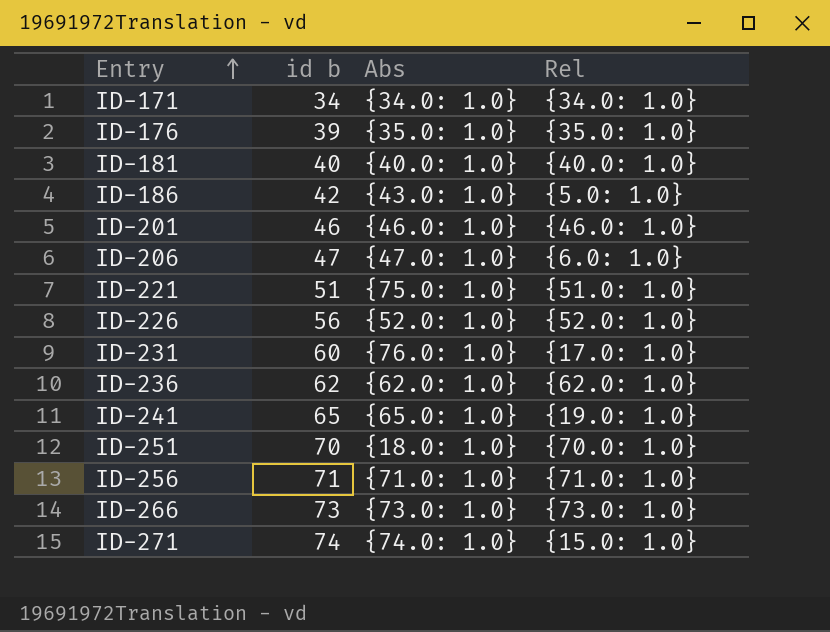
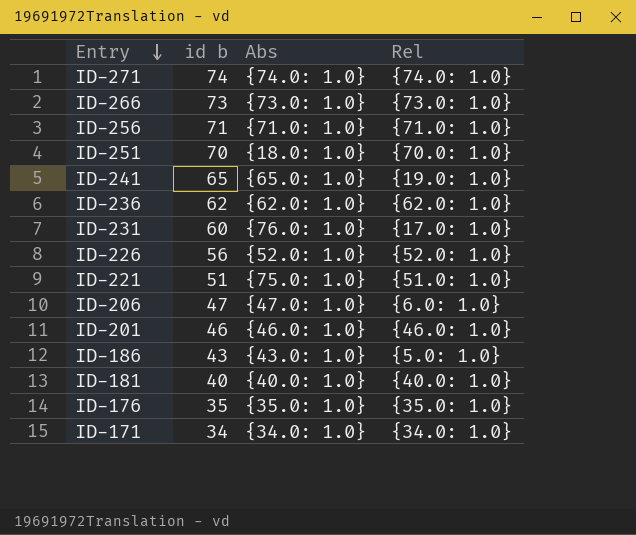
row order: Entry ascending -> Entry descending
ID-271 | Rel: {15.0: 1.0} -> {74.0: 1.0}
ID-186 | id b: 42 -> 43
ID-176 | id b: 39 -> 35

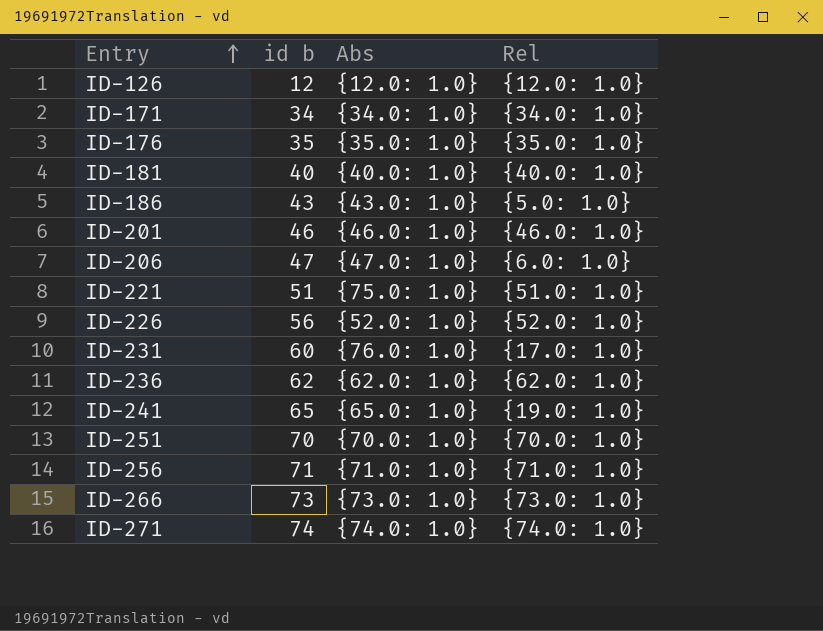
row order: Entry descending -> Entry ascending
row ID-126: none -> 12 | {12.0: 1.0} | {12.0: 1.0}
ID-251 | Abs: {18.0: 1.0} -> {70.0: 1.0}

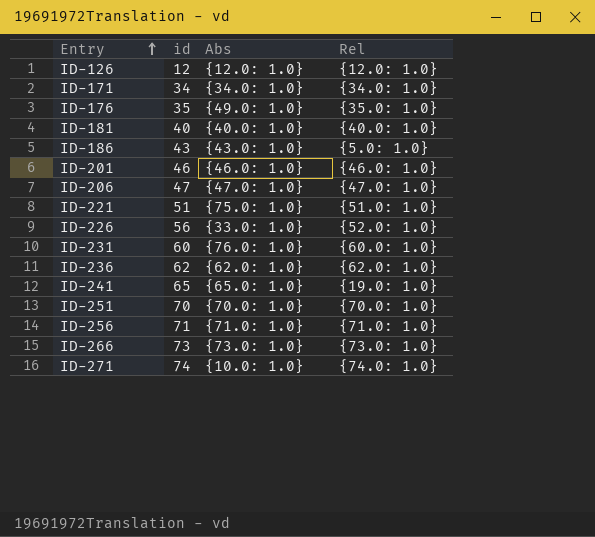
column name: id b -> id
ID-176 | Abs: {35.0: 1.0} -> {49.0: 1.0}
ID-206 | Rel: {6.0: 1.0} -> {47.0: 1.0}
ID-226 | Abs: {52.0: 1.0} -> {33.0: 1.0}
ID-231 | Rel: {17.0: 1.0} -> {60.0: 1.0}
ID-271 | Abs: {74.0: 1.0} -> {10.0: 1.0}

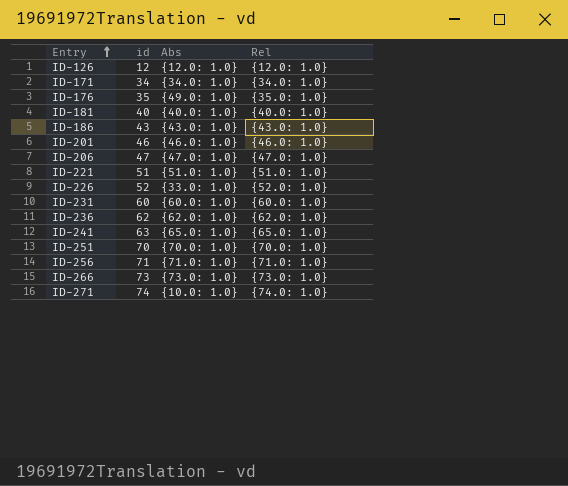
ID-186 | Rel: {5.0: 1.0} -> {43.0: 1.0}
ID-221 | Abs: {75.0: 1.0} -> {51.0: 1.0}
ID-226 | id: 56 -> 52
ID-231 | Abs: {76.0: 1.0} -> {60.0: 1.0}
ID-241 | id: 65 -> 63
ID-241 | Rel: {19.0: 1.0} -> {65.0: 1.0}

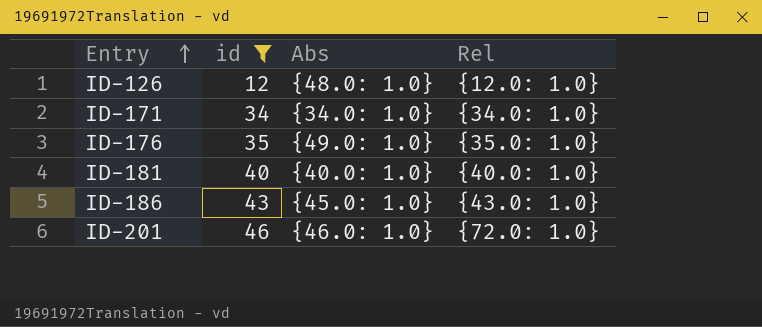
filter: none -> id <= 46
ID-126 | Abs: {12.0: 1.0} -> {48.0: 1.0}
ID-186 | Abs: {43.0: 1.0} -> {45.0: 1.0}
ID-201 | Rel: {46.0: 1.0} -> {72.0: 1.0}

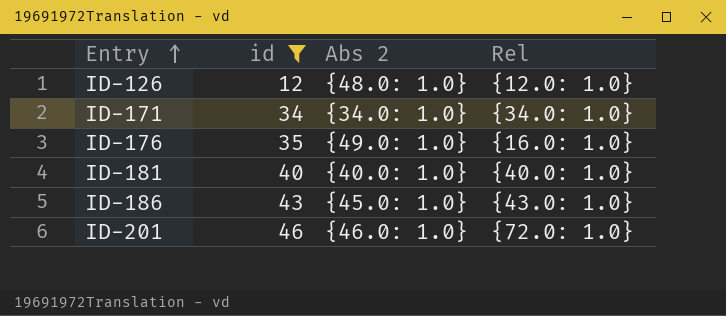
column name: Abs -> Abs 2
ID-176 | Rel: {35.0: 1.0} -> {16.0: 1.0}

